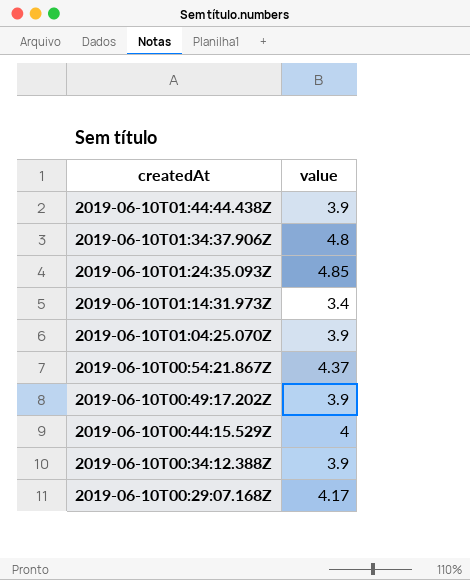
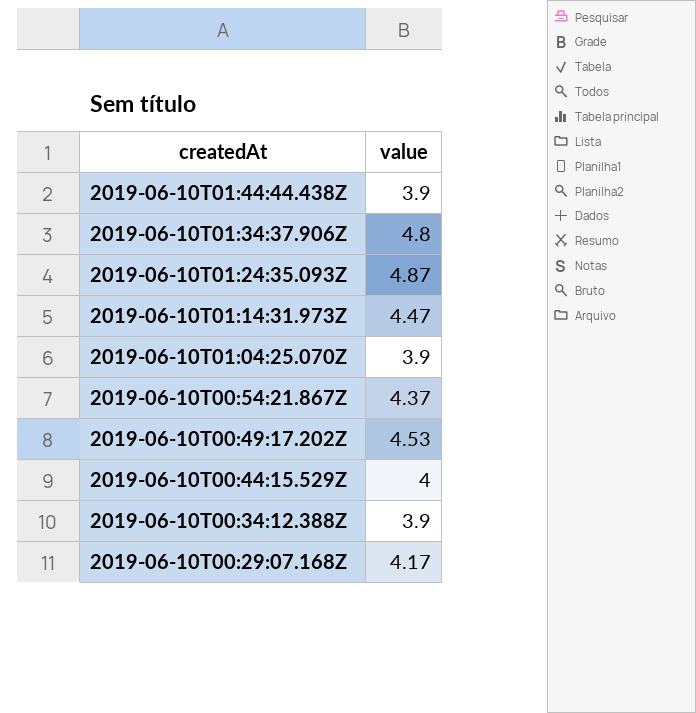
2019-06-10T01:24:35.093Z | value: 4.85 -> 4.87
2019-06-10T01:14:31.973Z | value: 3.4 -> 4.47
2019-06-10T00:49:17.202Z | value: 3.9 -> 4.53

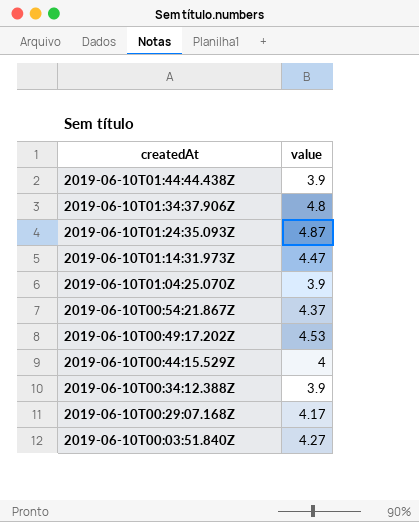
row 2019-06-10T00:03:51.840Z: none -> 4.27

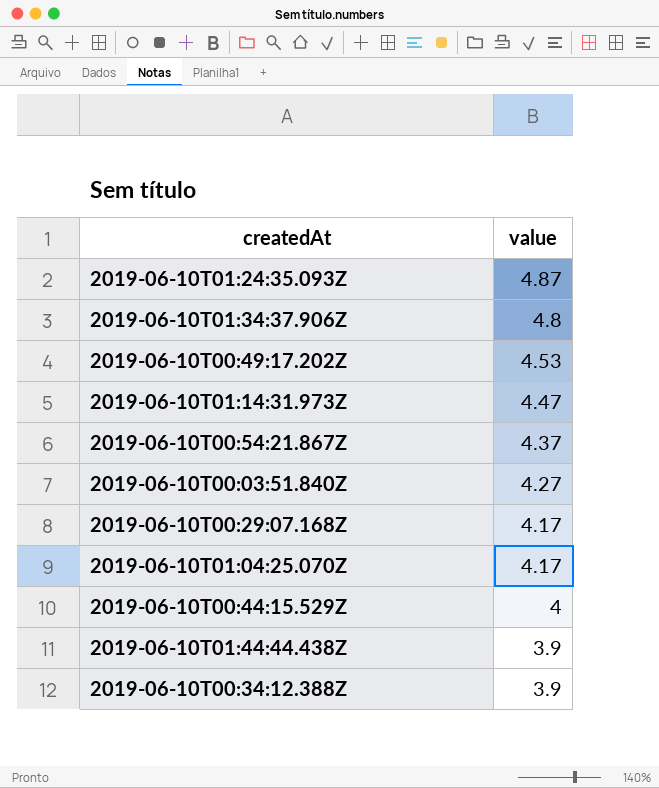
row order: createdAt descending -> value descending
2019-06-10T01:04:25.070Z | value: 3.9 -> 4.17

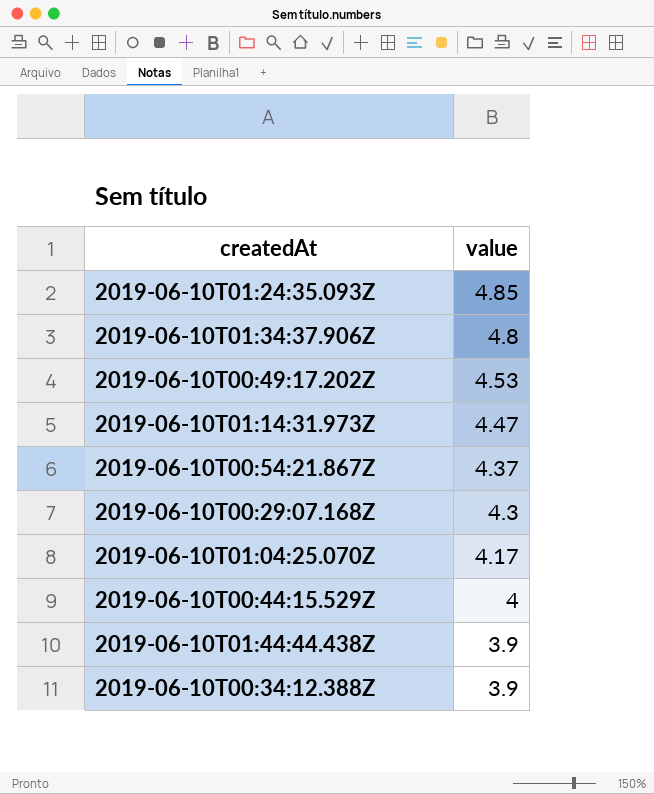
row 2019-06-10T00:03:51.840Z: 4.27 -> none
2019-06-10T01:24:35.093Z | value: 4.87 -> 4.85
2019-06-10T00:29:07.168Z | value: 4.17 -> 4.3

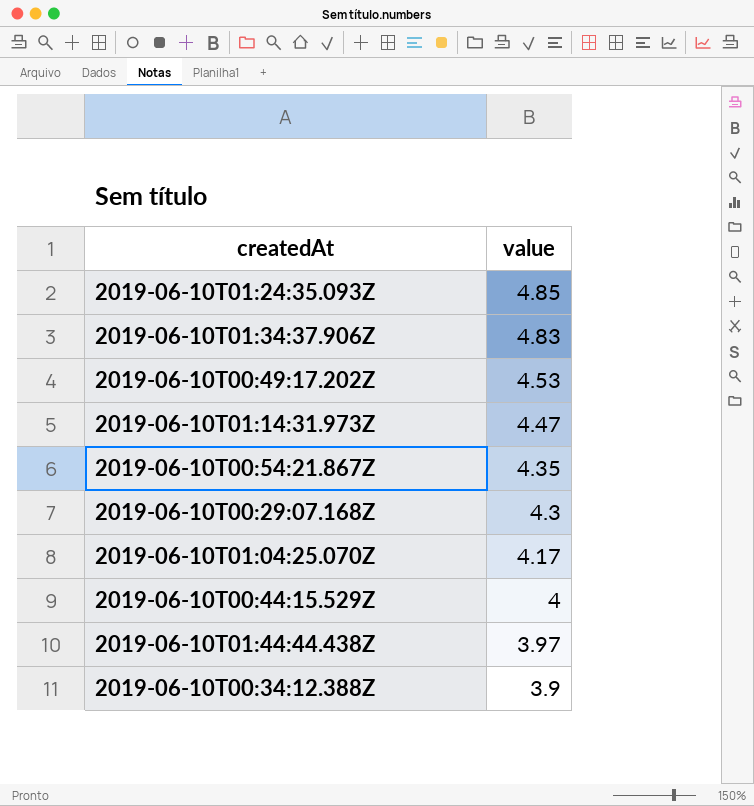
2019-06-10T01:34:37.906Z | value: 4.8 -> 4.83
2019-06-10T00:54:21.867Z | value: 4.37 -> 4.35
2019-06-10T01:44:44.438Z | value: 3.9 -> 3.97

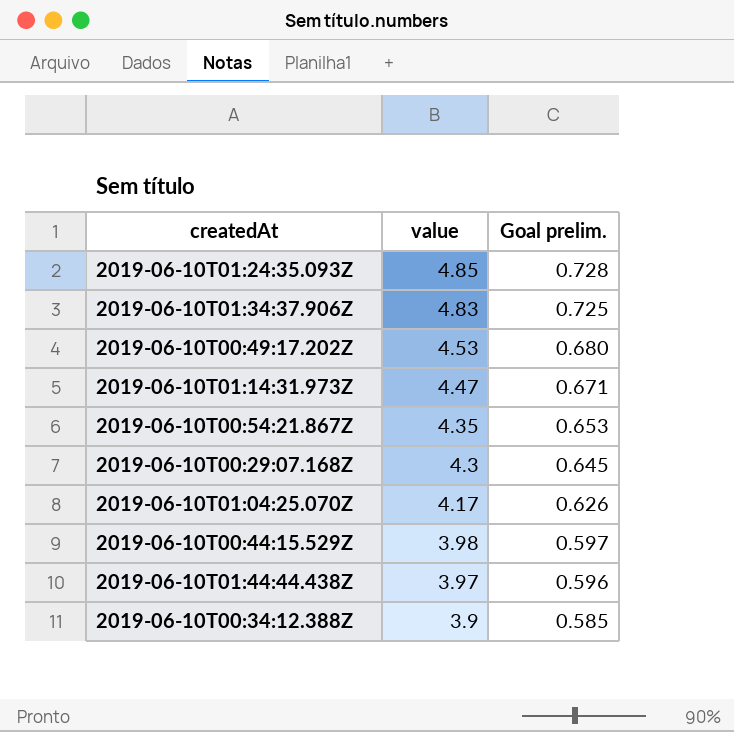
column Goal prelim. | formula: none -> [value] * 0.15
2019-06-10T00:44:15.529Z | value: 4 -> 3.98

